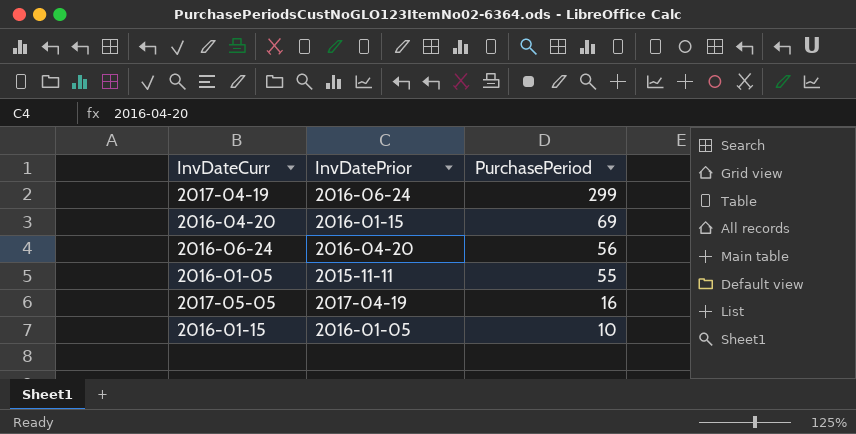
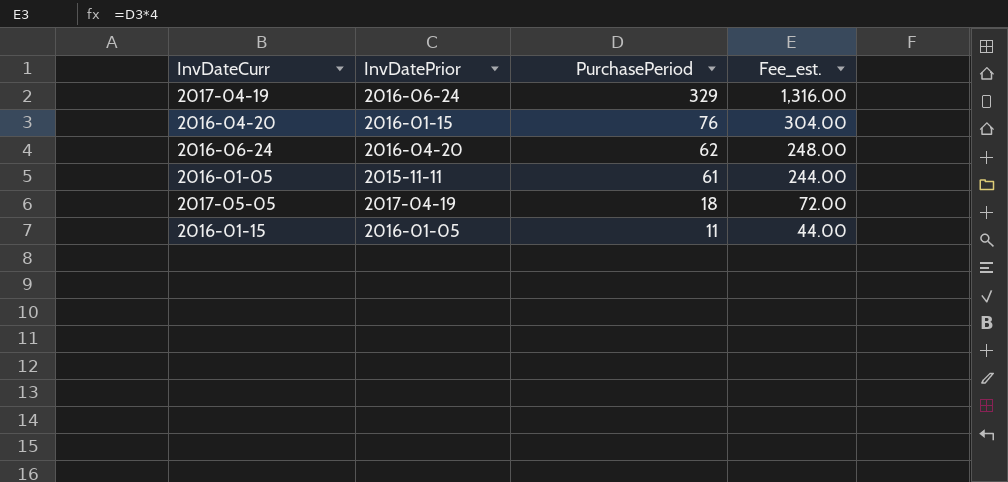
column Fee_est. | formula: none -> [PurchasePeriod] * 4
2017-04-19 | PurchasePeriod: 299 -> 329
2016-04-20 | PurchasePeriod: 69 -> 76
2016-06-24 | PurchasePeriod: 56 -> 62
2016-01-05 | PurchasePeriod: 55 -> 61
2017-05-05 | PurchasePeriod: 16 -> 18
2016-01-15 | PurchasePeriod: 10 -> 11

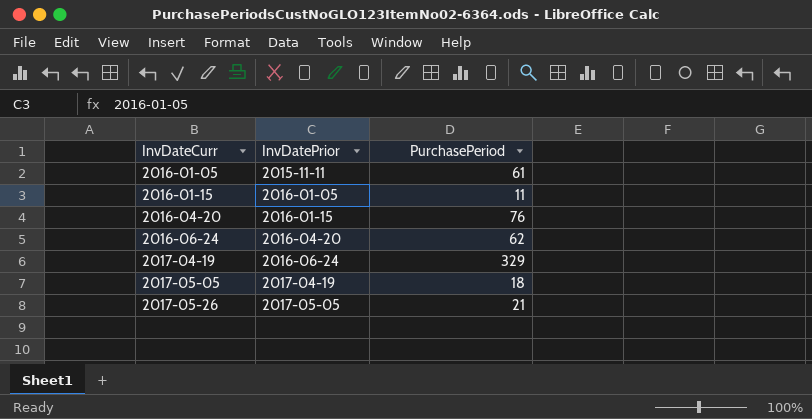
row order: PurchasePeriod descending -> InvDateCurr ascending
column Fee_est. | formula: [PurchasePeriod] * 4 -> none
row 2017-05-26: none -> 2017-05-05 | 21

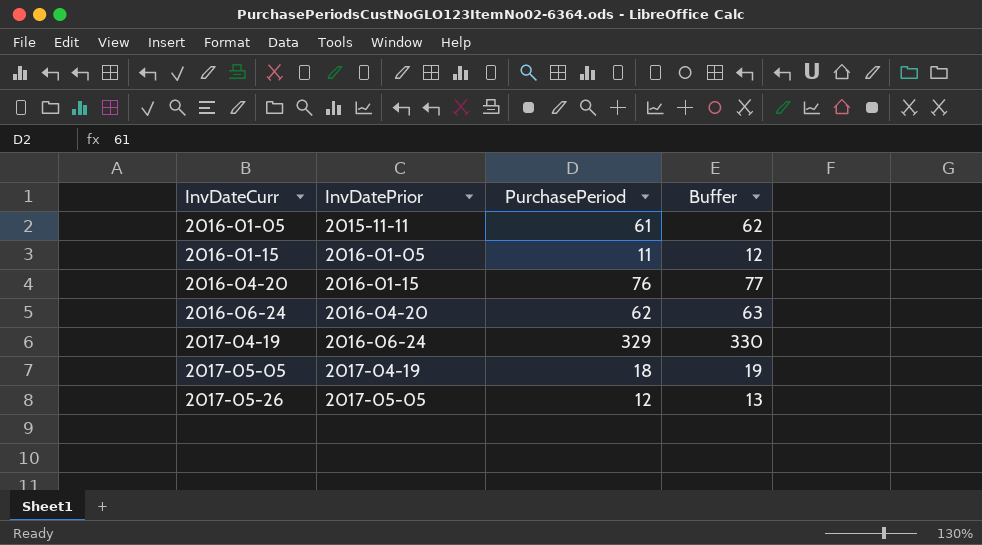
column Buffer | formula: none -> [PurchasePeriod] + 1
2017-05-26 | PurchasePeriod: 21 -> 12

